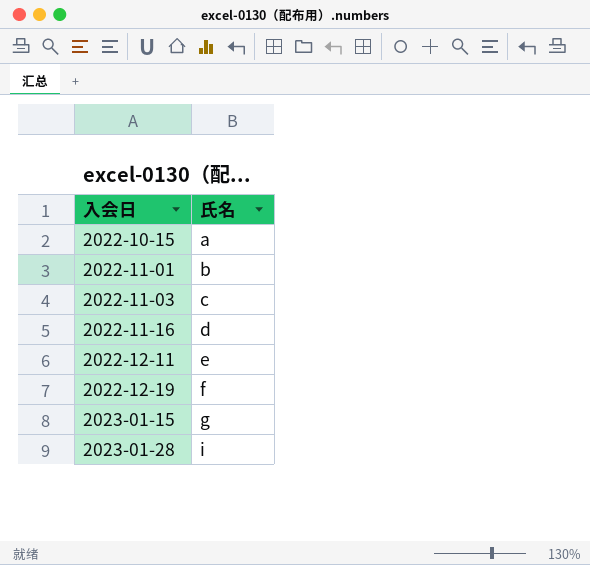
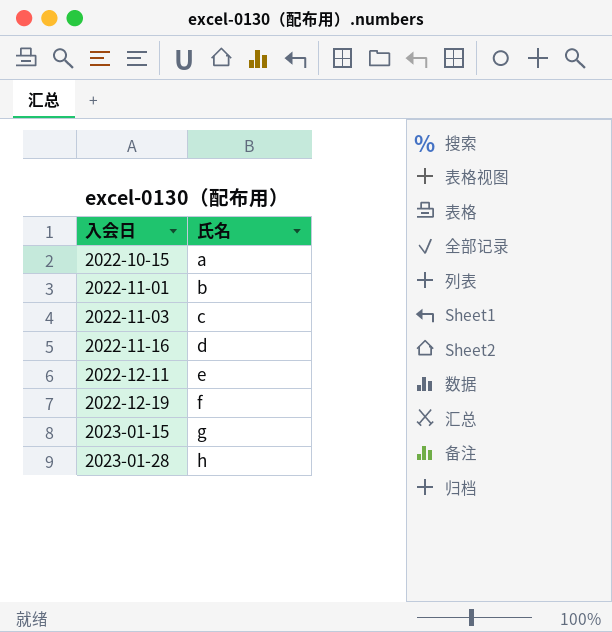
2023-01-28 | 氏名: i -> h

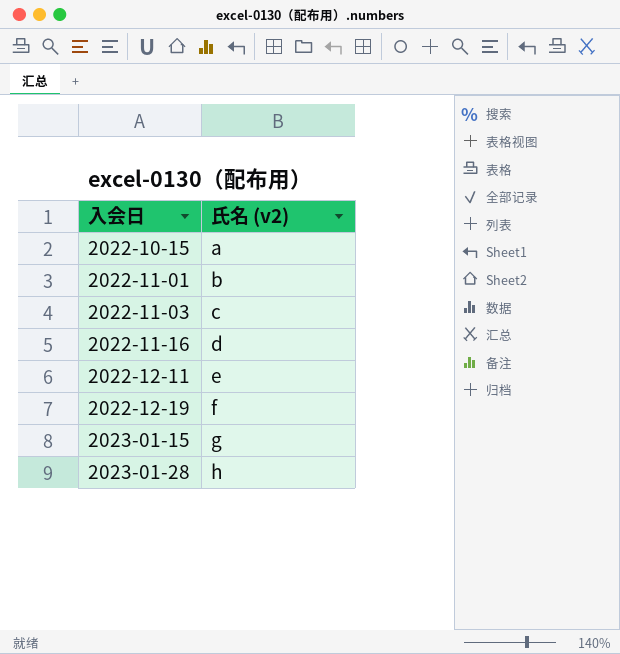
column name: 氏名 -> 氏名 (v2)

